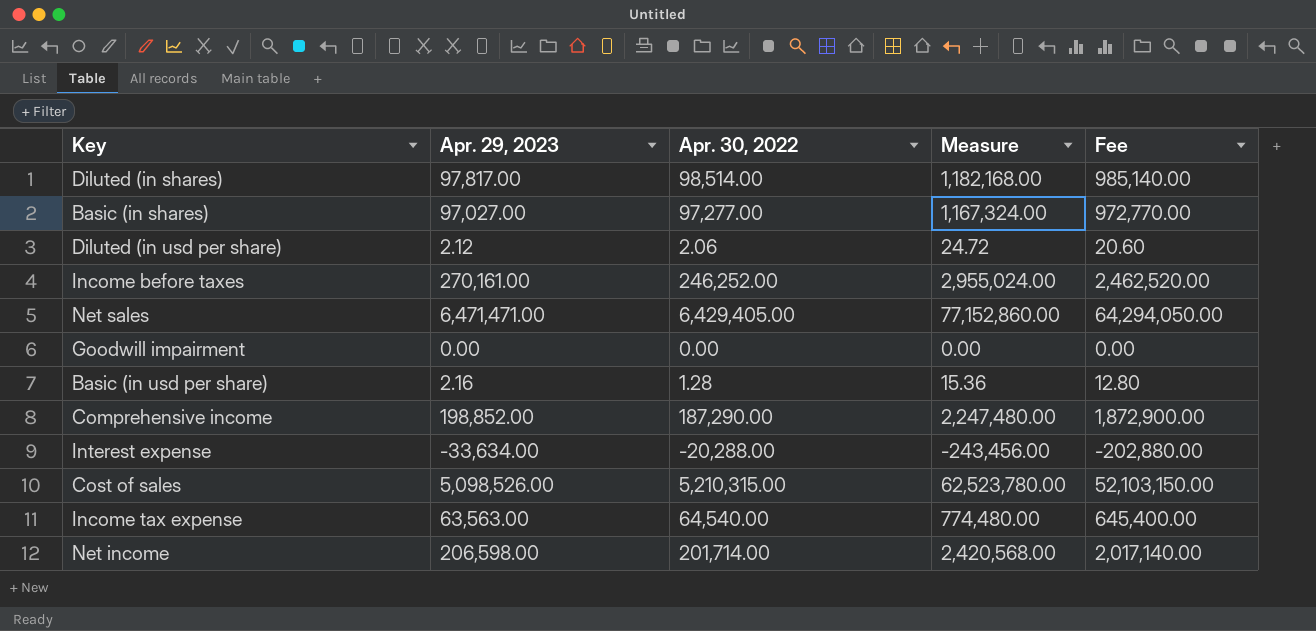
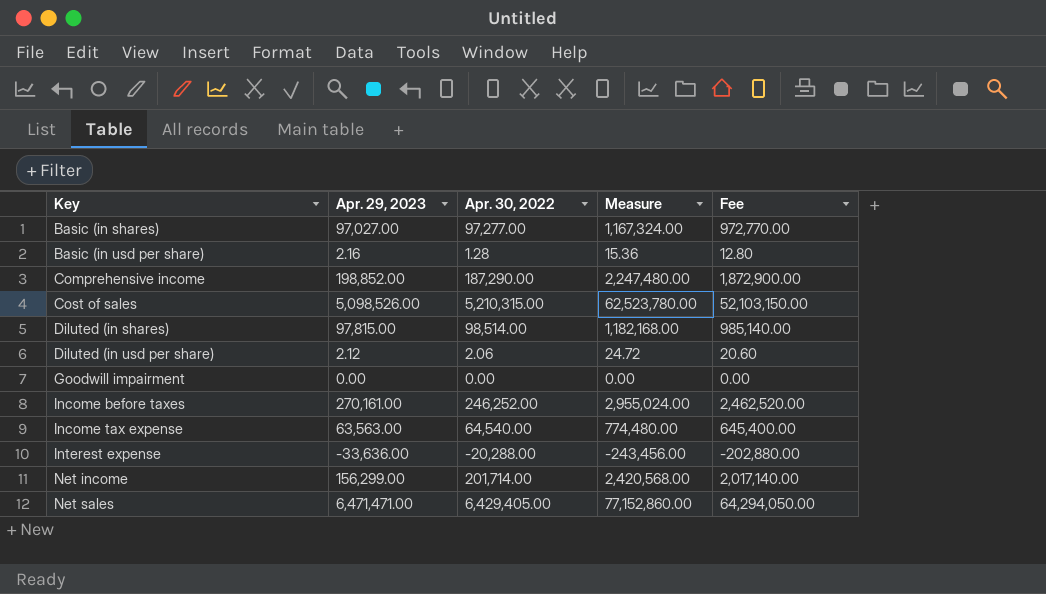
row order: none -> Key ascending
Diluted (in shares) | Apr. 29, 2023: 97,817.00 -> 97,815.00
Interest expense | Apr. 29, 2023: -33,634.00 -> -33,636.00
Net income | Apr. 29, 2023: 206,598.00 -> 156,299.00

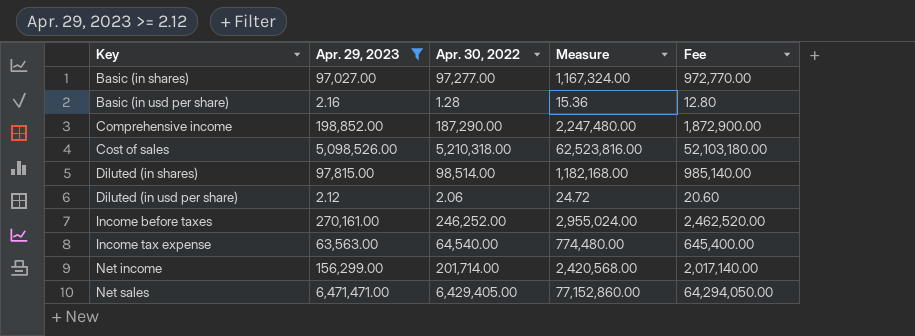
filter: none -> Apr. 29, 2023 >= 2.12
Cost of sales | Apr. 30, 2022: 5,210,315.00 -> 5,210,318.00
Cost of sales | Measure: 62,523,780.00 -> 62,523,816.00
Cost of sales | Fee: 52,103,150.00 -> 52,103,180.00

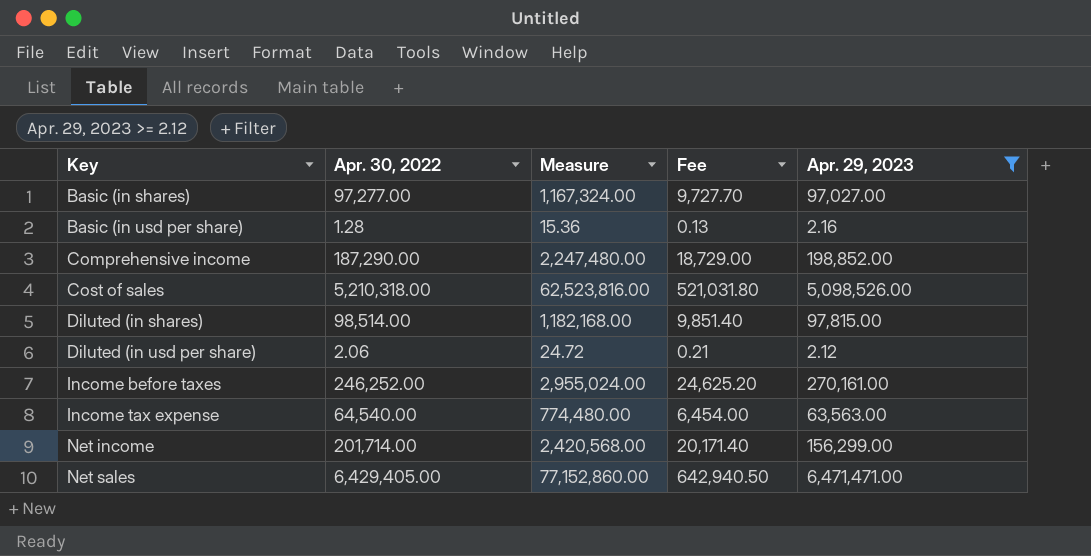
column Fee | formula: [Apr. 30, 2022] * 10 -> [Apr. 30, 2022] * 0.1
column Apr. 29, 2023 | position: 2 -> 5

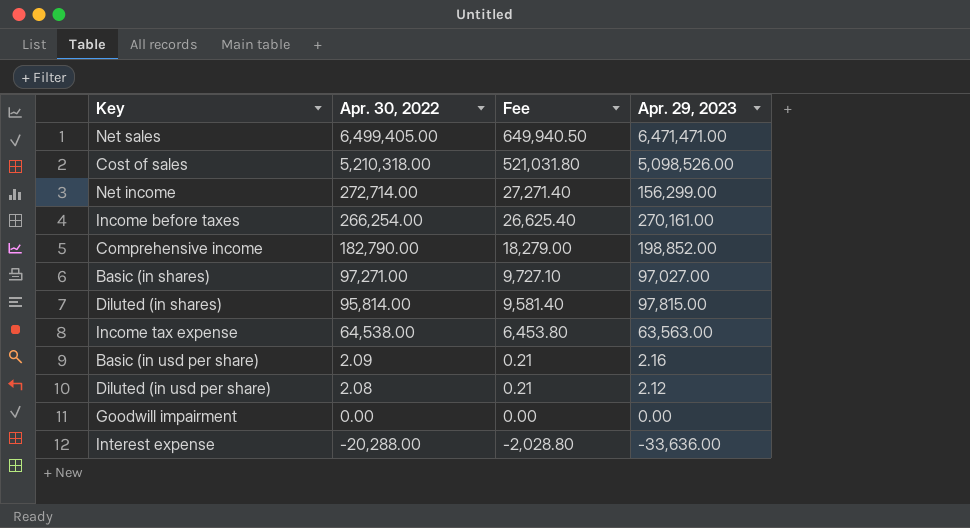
filter: Apr. 29, 2023 >= 2.12 -> none
row order: Key ascending -> Apr. 30, 2022 descending
column Measure | formula: [Apr. 30, 2022] * 12 -> none
Net sales | Apr. 30, 2022: 6,429,405.00 -> 6,499,405.00
Net sales | Fee: 642,940.50 -> 649,940.50
Net income | Apr. 30, 2022: 201,714.00 -> 272,714.00
Net income | Fee: 20,171.40 -> 27,271.40
Income before taxes | Apr. 30, 2022: 246,252.00 -> 266,254.00
Income before taxes | Fee: 24,625.20 -> 26,625.40
Comprehensive income | Apr. 30, 2022: 187,290.00 -> 182,790.00
Comprehensive income | Fee: 18,729.00 -> 18,279.00
Basic (in shares) | Apr. 30, 2022: 97,277.00 -> 97,271.00
Basic (in shares) | Fee: 9,727.70 -> 9,727.10
Diluted (in shares) | Apr. 30, 2022: 98,514.00 -> 95,814.00
Diluted (in shares) | Fee: 9,851.40 -> 9,581.40
Income tax expense | Apr. 30, 2022: 64,540.00 -> 64,538.00
Income tax expense | Fee: 6,454.00 -> 6,453.80
Basic (in usd per share) | Apr. 30, 2022: 1.28 -> 2.09
Basic (in usd per share) | Fee: 0.13 -> 0.21
Diluted (in usd per share) | Apr. 30, 2022: 2.06 -> 2.08

